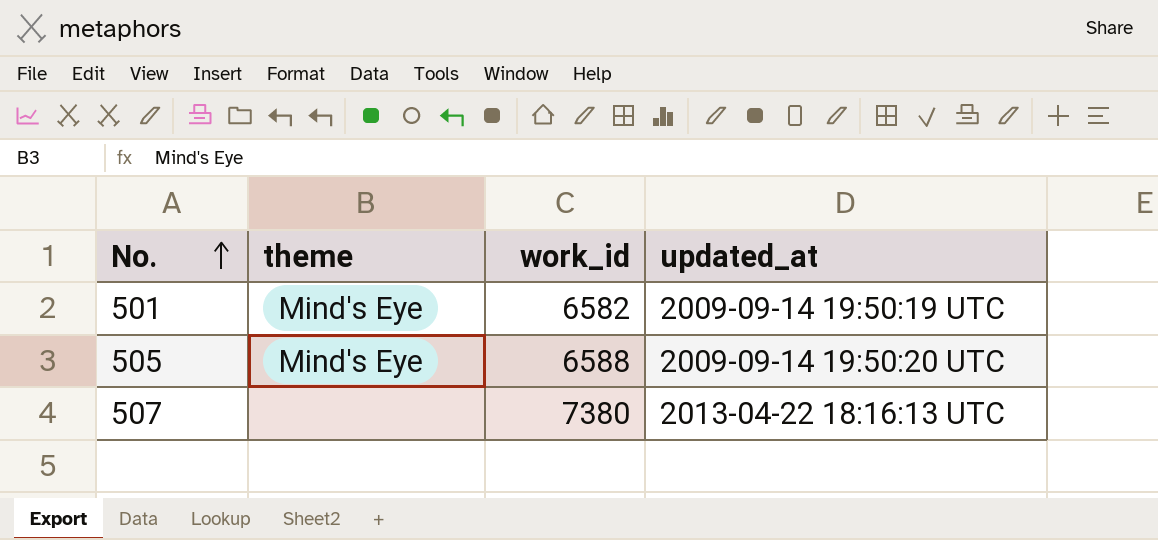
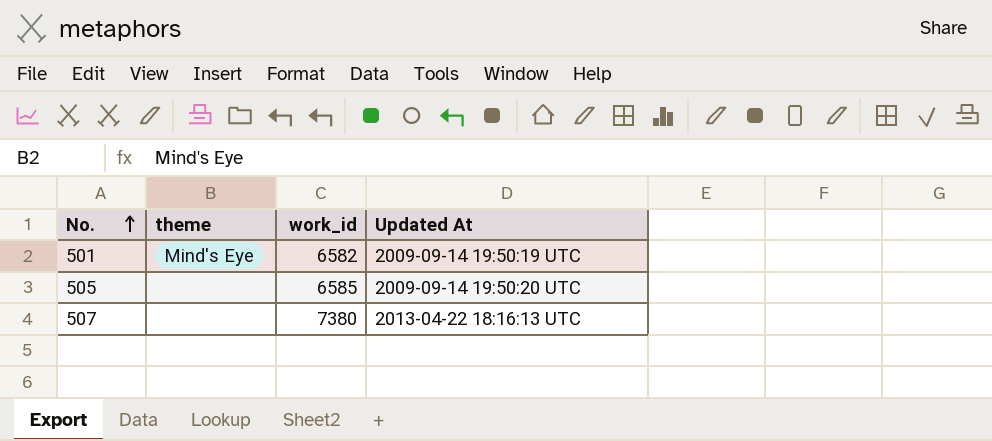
column name: updated_at -> Updated At
505 | theme: Mind's Eye -> none
505 | work_id: 6588 -> 6585

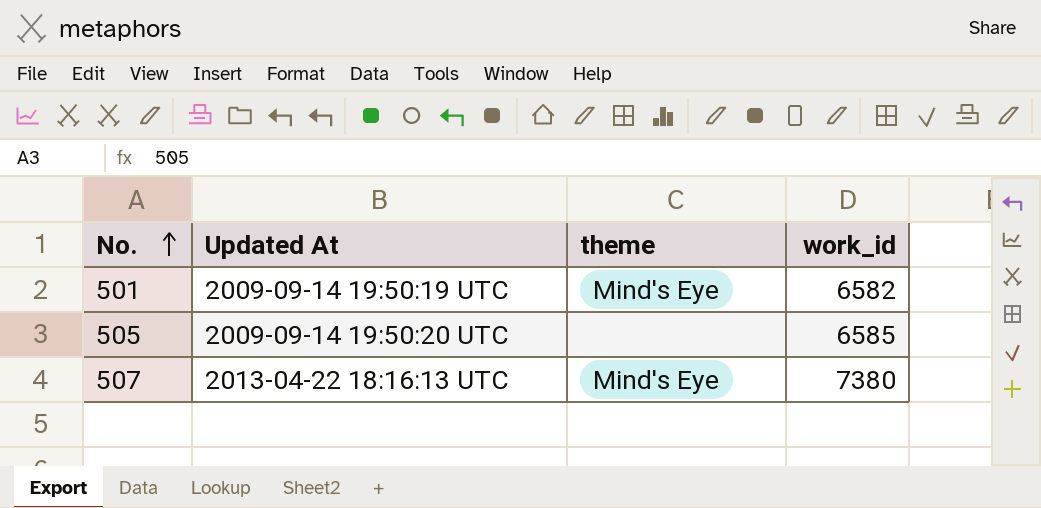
column Updated At | position: 4 -> 2
507 | theme: none -> Mind's Eye

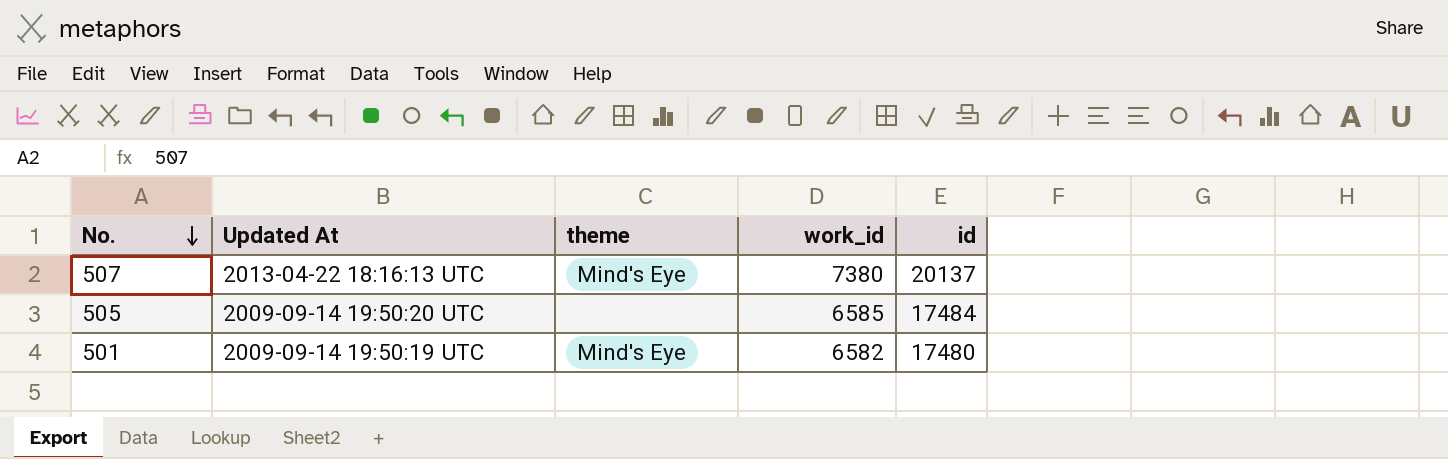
row order: No. ascending -> No. descending
column id | position: none -> 5

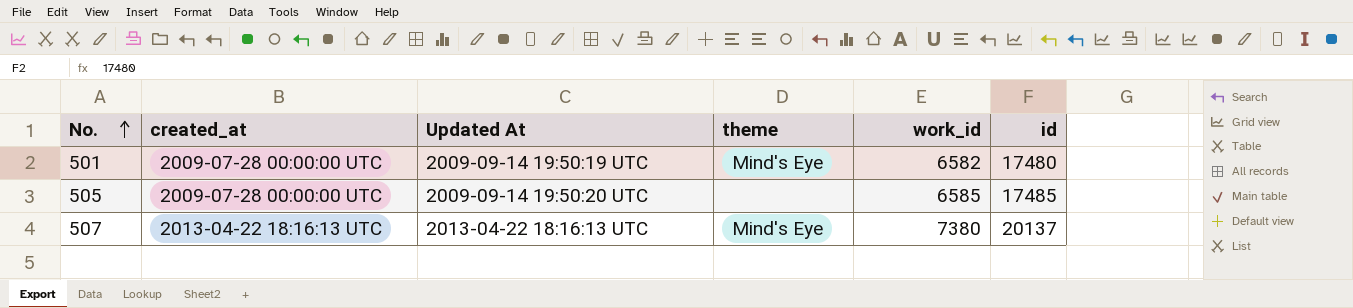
row order: No. descending -> No. ascending
column created_at | position: none -> 2
505 | id: 17484 -> 17485

